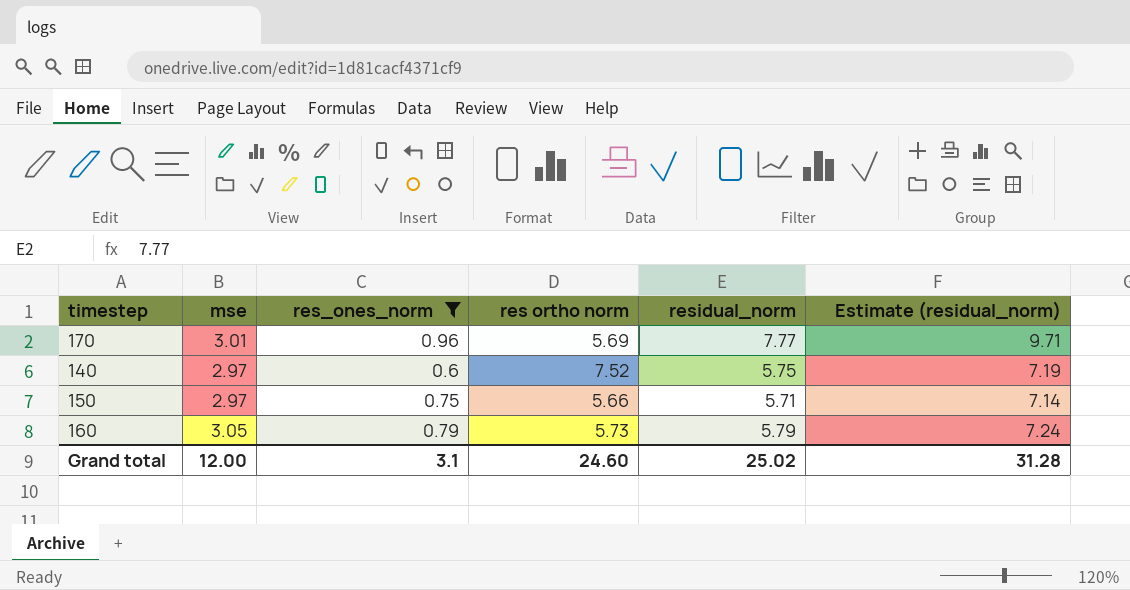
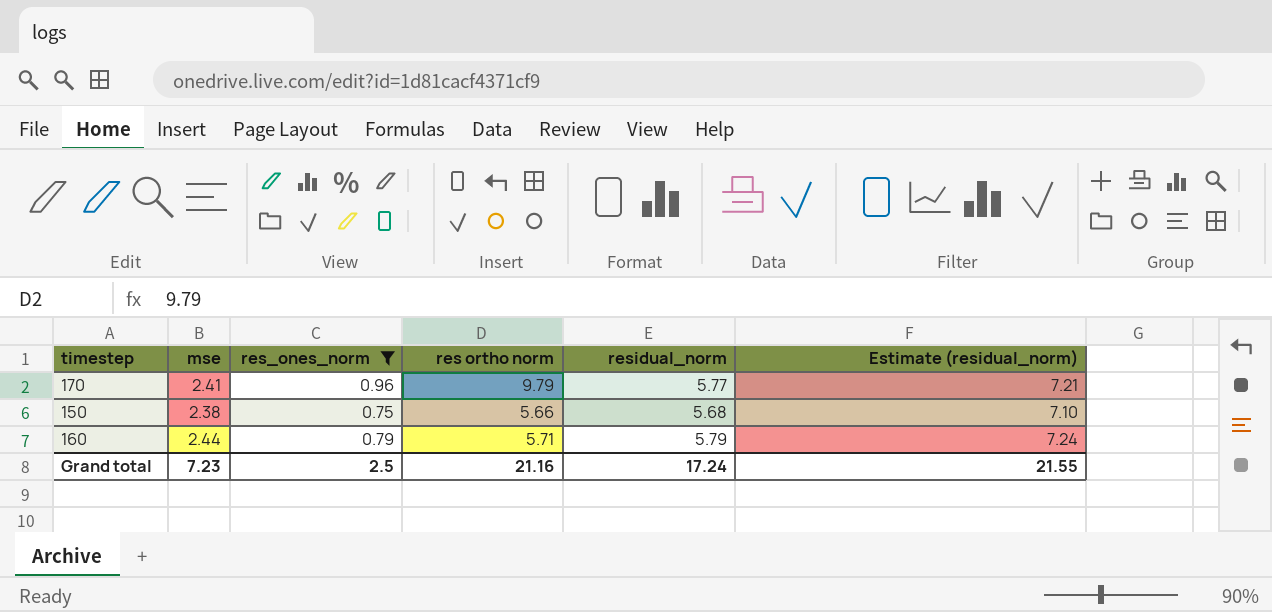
row 140: 2.97 | 0.6 | 7.52 | 5.75 | 7.19 -> none
170 | mse: 3.01 -> 2.41
170 | res ortho norm: 5.69 -> 9.79
170 | residual_norm: 7.77 -> 5.77
170 | Estimate (residual_norm): 9.71 -> 7.21
150 | mse: 2.97 -> 2.38
150 | residual_norm: 5.71 -> 5.68
150 | Estimate (residual_norm): 7.14 -> 7.10
160 | mse: 3.05 -> 2.44
160 | res ortho norm: 5.73 -> 5.71
Grand total | mse: 12.00 -> 7.23
Grand total | res_ones_norm: 3.1 -> 2.5
Grand total | res ortho norm: 24.60 -> 21.16
Grand total | residual_norm: 25.02 -> 17.24
Grand total | Estimate (residual_norm): 31.28 -> 21.55

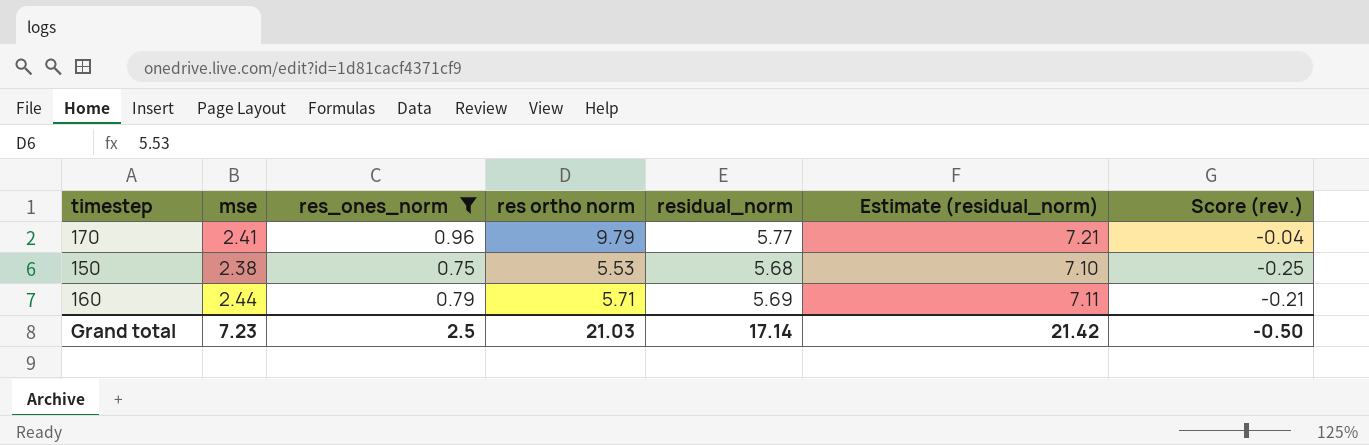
column Score (rev.) | formula: none -> [res_ones_norm] - 1
150 | res ortho norm: 5.66 -> 5.53
160 | residual_norm: 5.79 -> 5.69
160 | Estimate (residual_norm): 7.24 -> 7.11
Grand total | res ortho norm: 21.16 -> 21.03
Grand total | residual_norm: 17.24 -> 17.14
Grand total | Estimate (residual_norm): 21.55 -> 21.42

